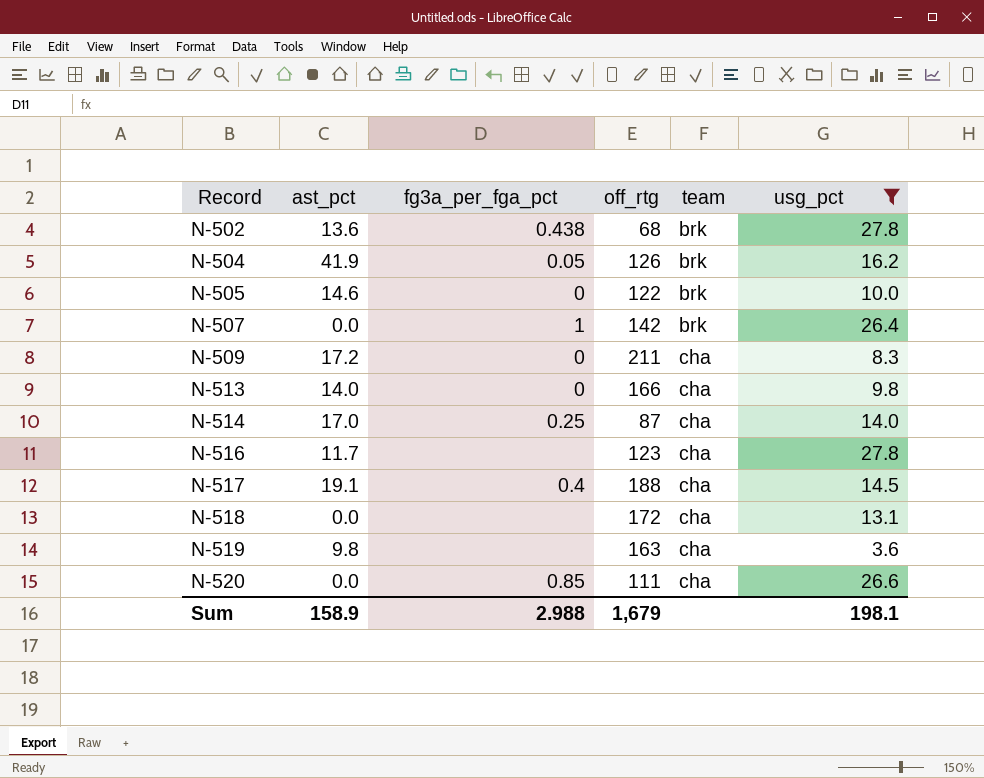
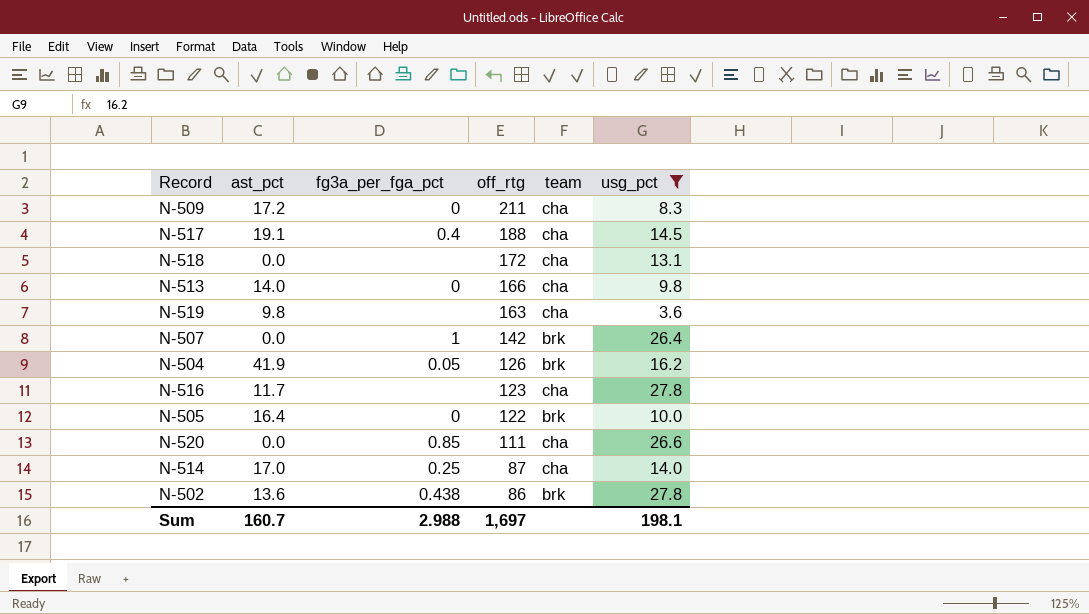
row order: Record ascending -> off_rtg descending
N-505 | ast_pct: 14.6 -> 16.4
N-502 | off_rtg: 68 -> 86
Sum | ast_pct: 158.9 -> 160.7
Sum | off_rtg: 1,679 -> 1,697

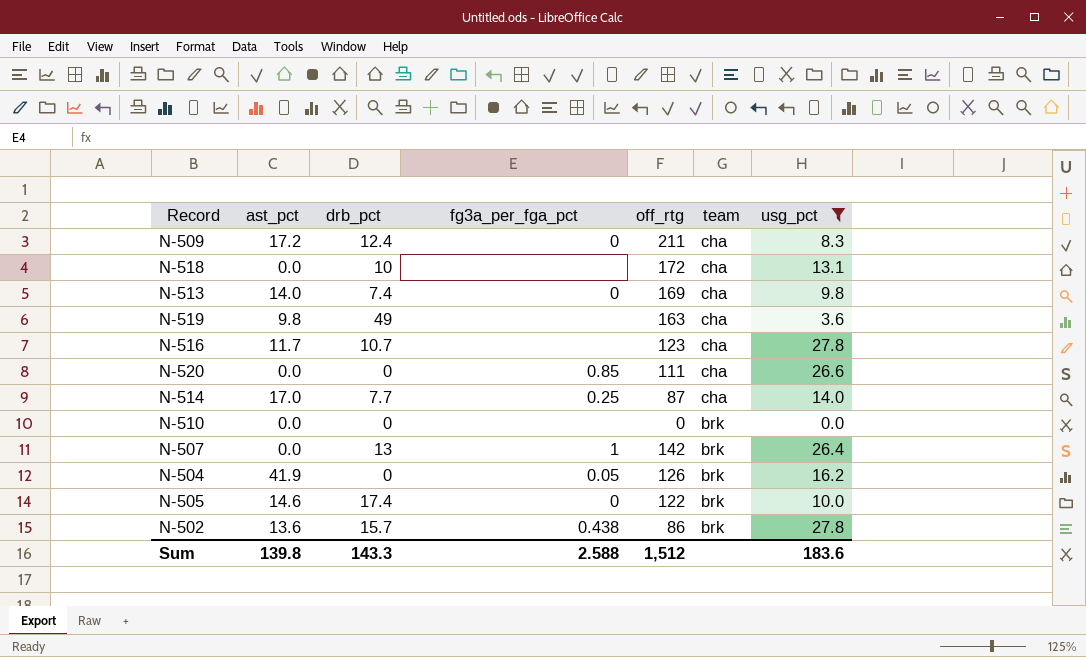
row order: off_rtg descending -> team descending
column drb_pct | position: none -> 3
row N-517: 19.1 | 0.4 | 188 | cha | 14.5 -> none
N-513 | off_rtg: 166 -> 169
row N-510: none -> 0.0 | 0 | none | 0 | brk | 0.0
N-505 | ast_pct: 16.4 -> 14.6
Sum | ast_pct: 160.7 -> 139.8
Sum | fg3a_per_fga_pct: 2.988 -> 2.588
Sum | off_rtg: 1,697 -> 1,512
Sum | usg_pct: 198.1 -> 183.6

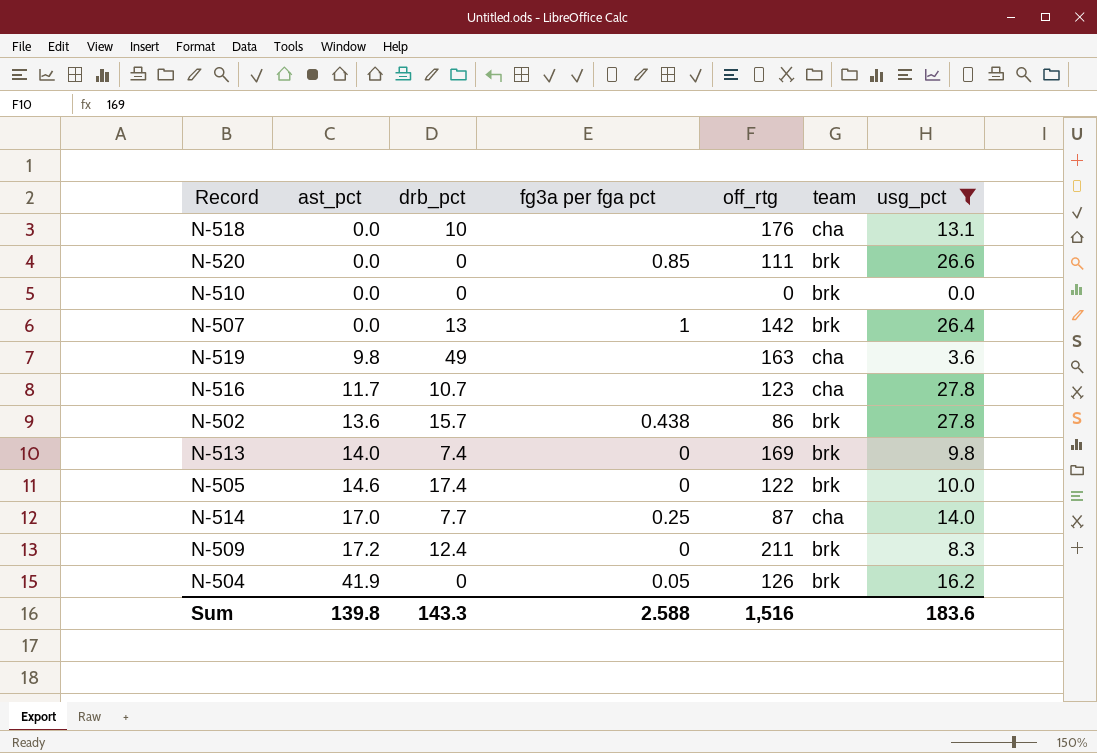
row order: team descending -> ast_pct ascending
column name: fg3a_per_fga_pct -> fg3a per fga pct
N-518 | off_rtg: 172 -> 176
N-520 | team: cha -> brk
N-513 | team: cha -> brk
N-509 | team: cha -> brk
Sum | off_rtg: 1,512 -> 1,516

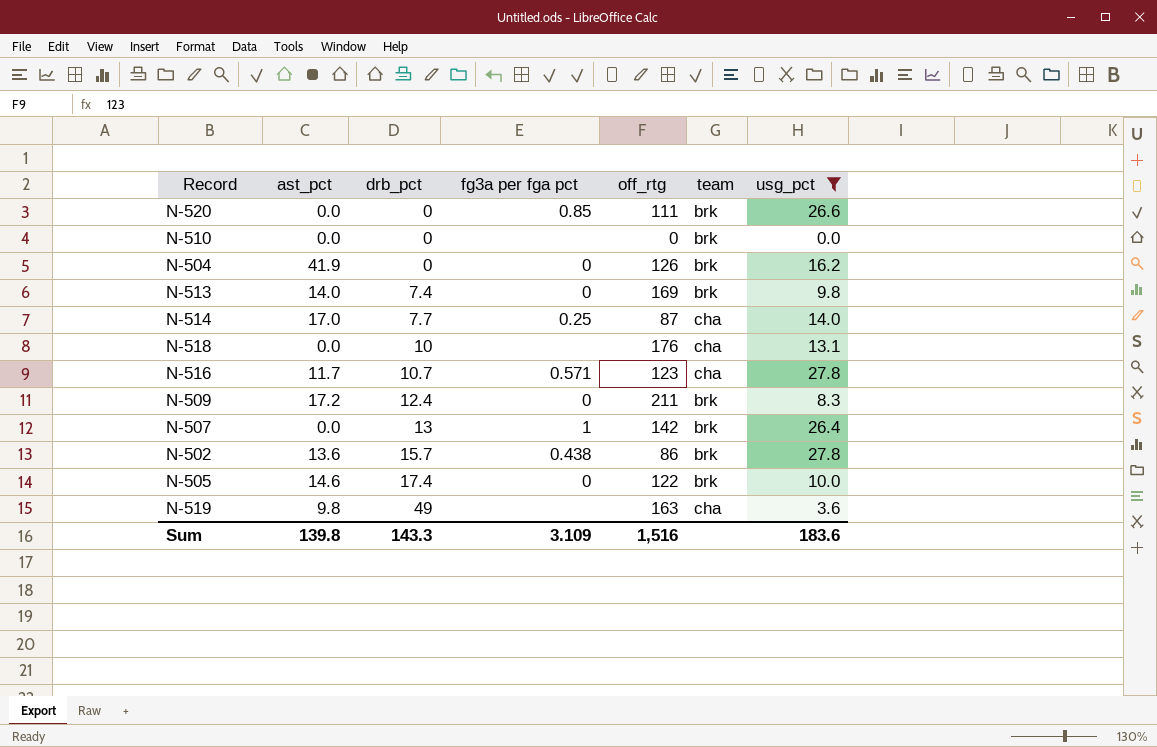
row order: ast_pct ascending -> drb_pct ascending
N-504 | fg3a per fga pct: 0.05 -> 0
N-516 | fg3a per fga pct: none -> 0.571
Sum | fg3a per fga pct: 2.588 -> 3.109

